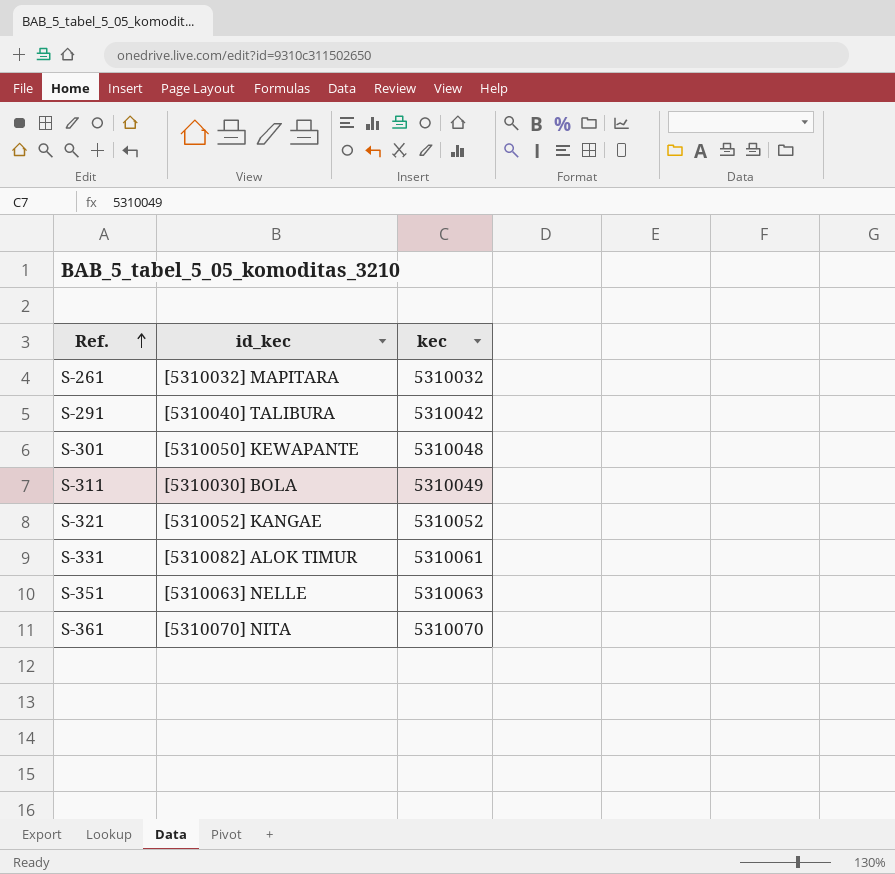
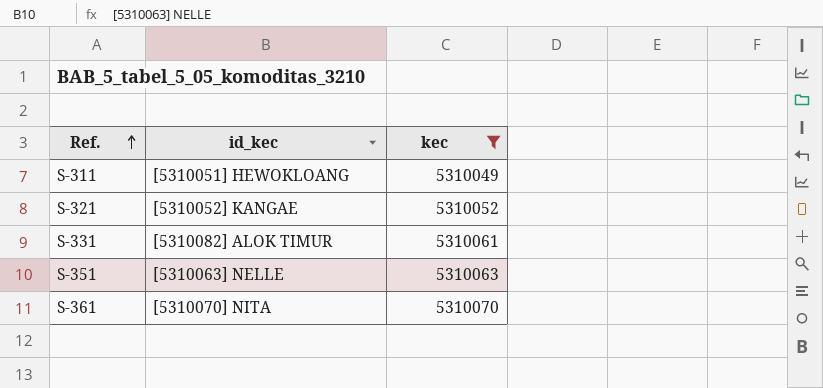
filter: none -> kec >= 5310049
S-311 | id_kec: [5310030] BOLA -> [5310051] HEWOKLOANG

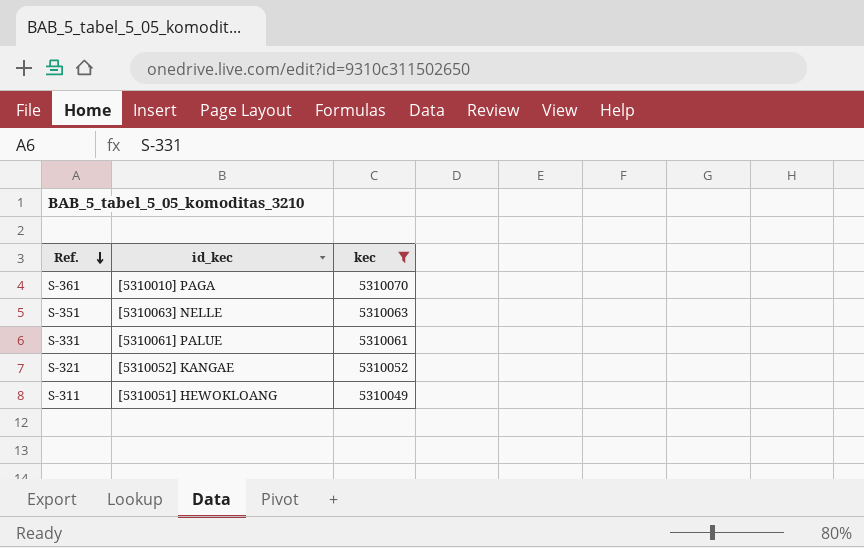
row order: Ref. ascending -> Ref. descending
S-361 | id_kec: [5310070] NITA -> [5310010] PAGA
S-331 | id_kec: [5310082] ALOK TIMUR -> [5310061] PALUE

